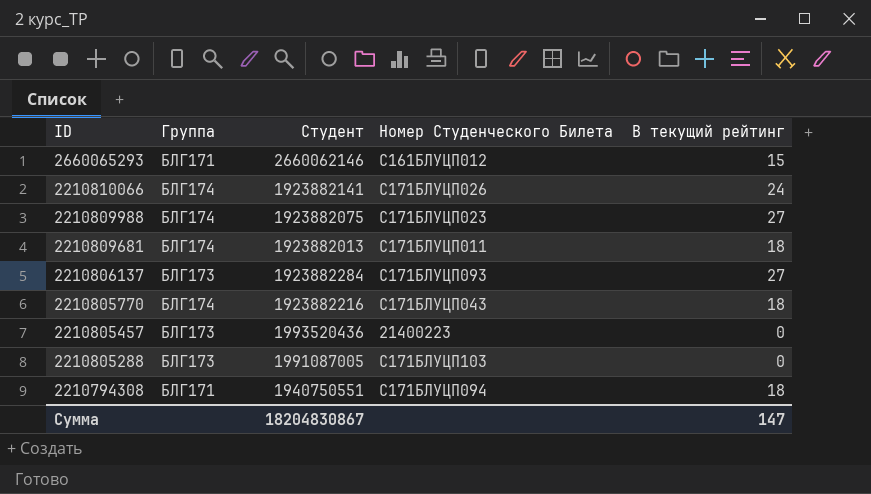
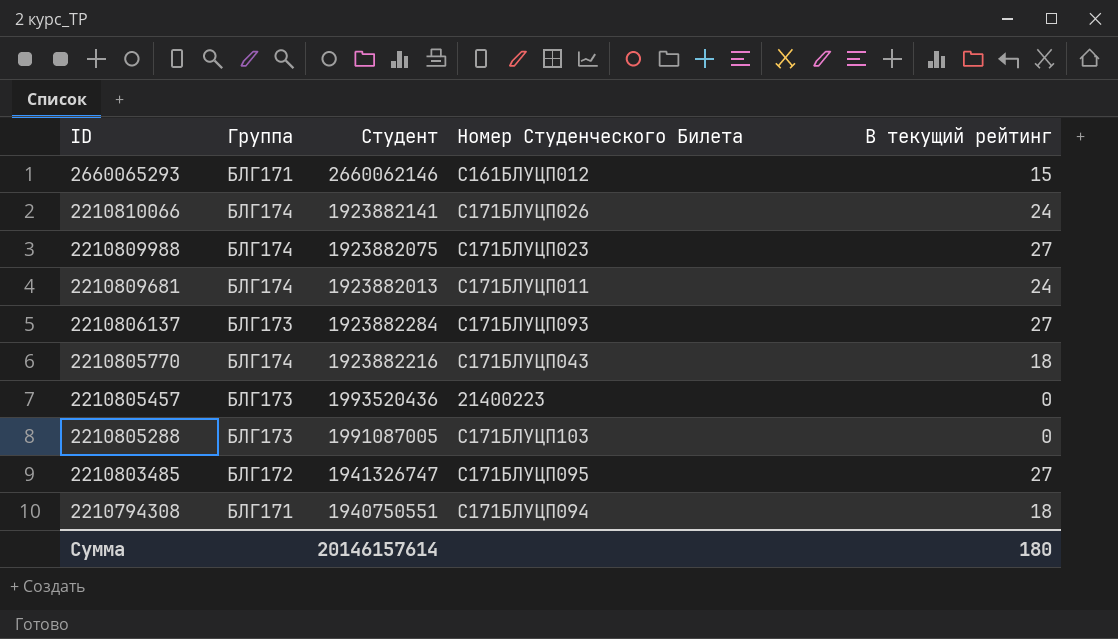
2210809681 | В текущий рейтинг: 18 -> 24
row 2210803485: none -> БЛГ172 | 1941326747 | С171БЛУЦП095 | 27
Сумма | Студент: 18204830867 -> 20146157614
Сумма | В текущий рейтинг: 147 -> 180

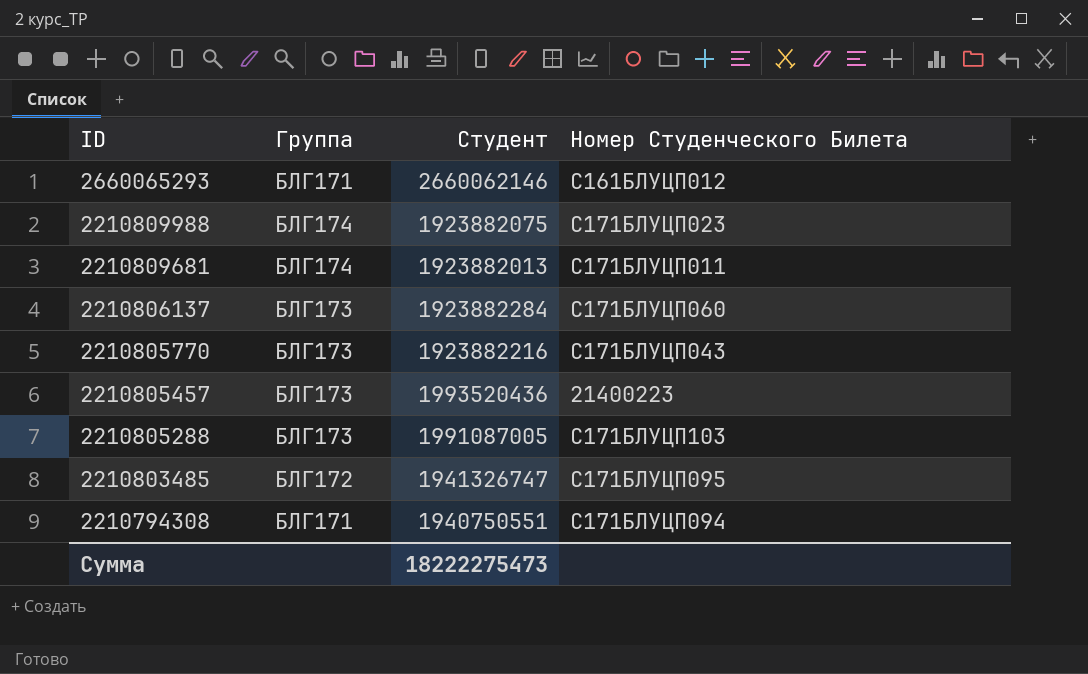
column В текущий рейтинг | position: 5 -> none
row 2210810066: БЛГ174 | 1923882141 | С171БЛУЦП026 | 24 -> none
2210806137 | Номер Студенческого Билета: С171БЛУЦП093 -> С171БЛУЦП060
2210805770 | Группа: БЛГ174 -> БЛГ173
Сумма | Студент: 20146157614 -> 18222275473

